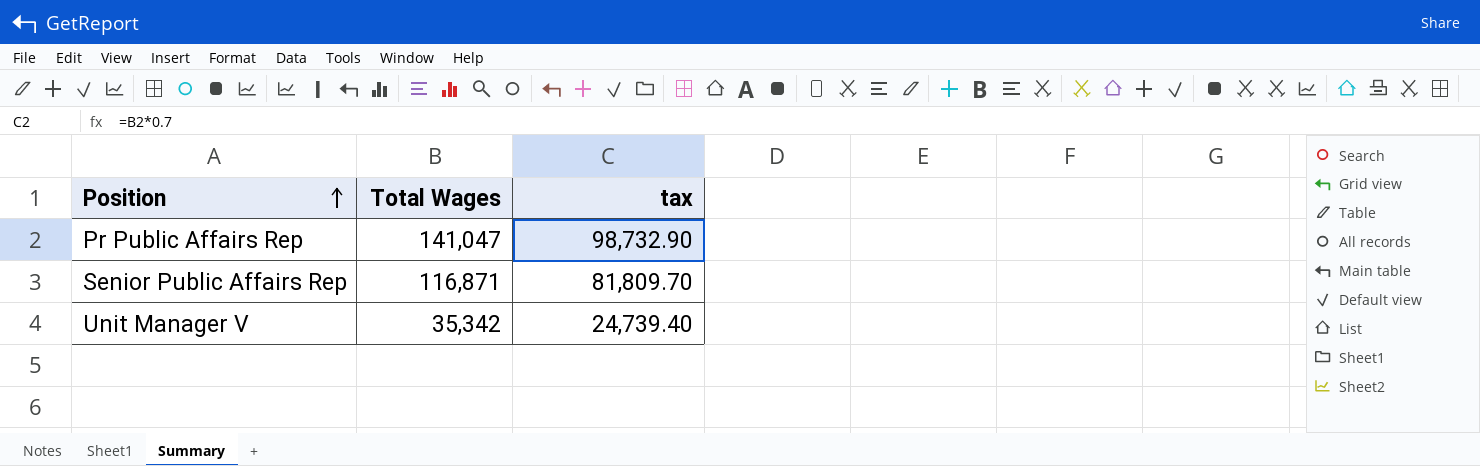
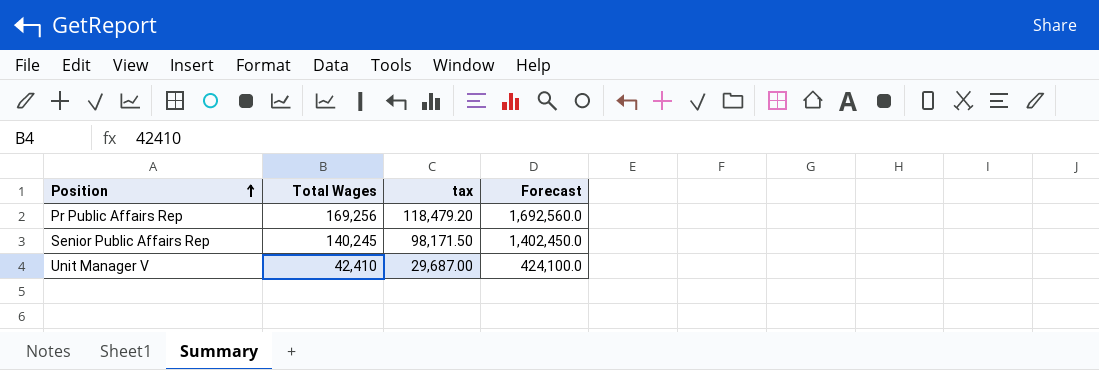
column Forecast | formula: none -> [Total Wages] * 10
Pr Public Affairs Rep | Total Wages: 141,047 -> 169,256
Pr Public Affairs Rep | tax: 98,732.90 -> 118,479.20
Senior Public Affairs Rep | Total Wages: 116,871 -> 140,245
Senior Public Affairs Rep | tax: 81,809.70 -> 98,171.50
Unit Manager V | Total Wages: 35,342 -> 42,410
Unit Manager V | tax: 24,739.40 -> 29,687.00

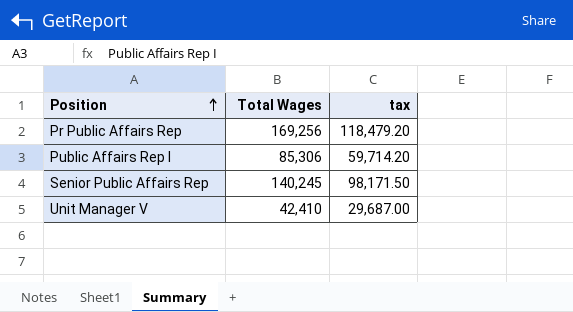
column Forecast | formula: [Total Wages] * 10 -> none
row Public Affairs Rep I: none -> 85,306 | 59,714.20

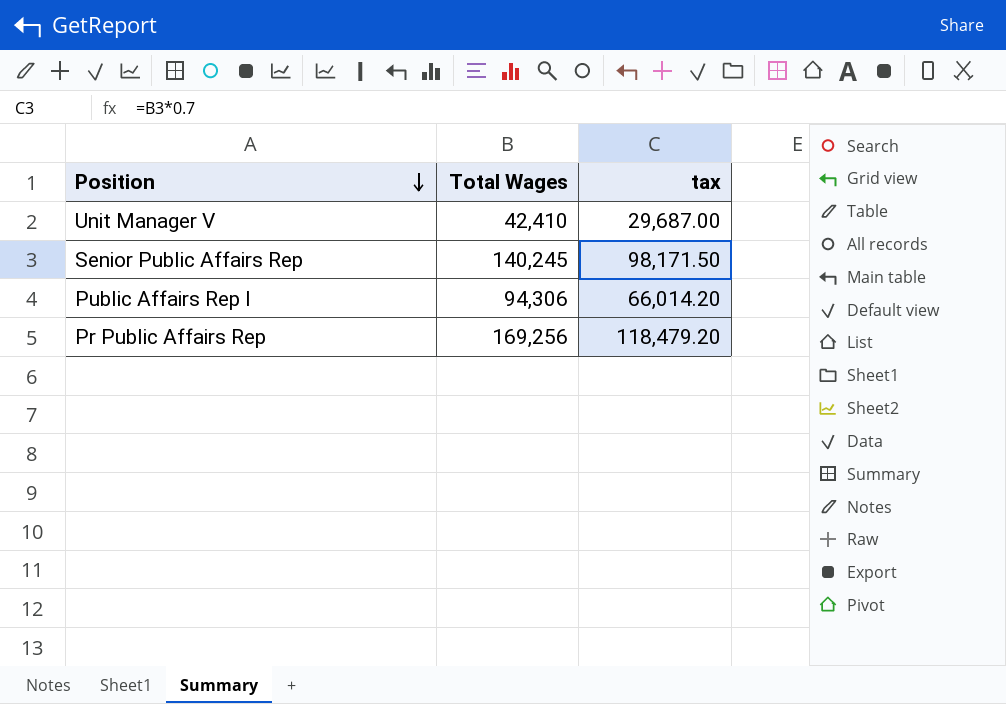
row order: Position ascending -> Position descending
Public Affairs Rep I | Total Wages: 85,306 -> 94,306
Public Affairs Rep I | tax: 59,714.20 -> 66,014.20

